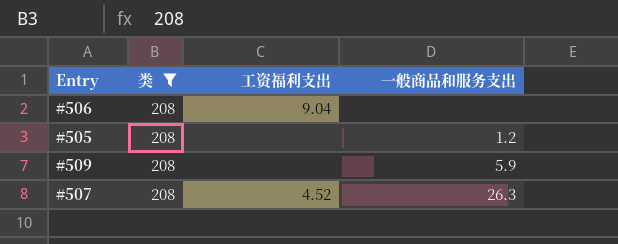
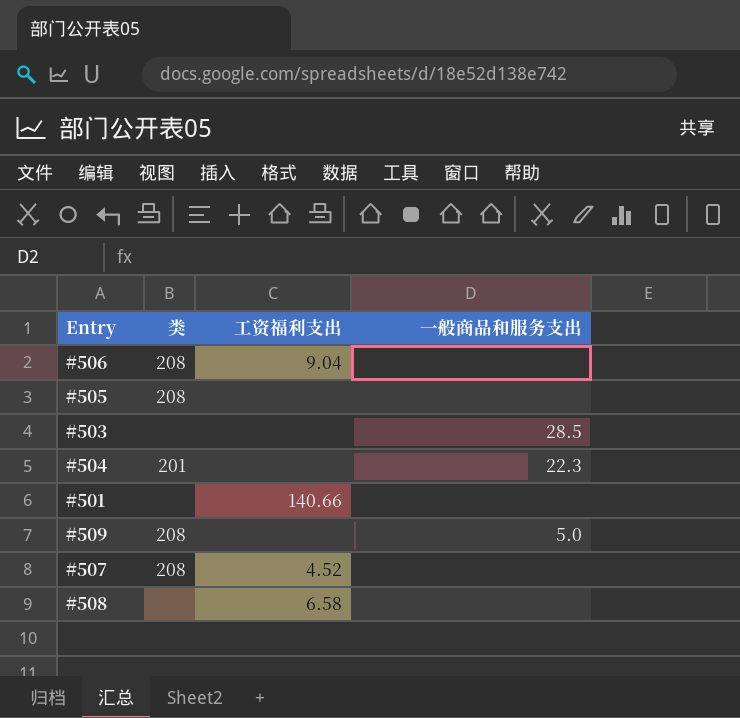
filter: 类 = 208 -> none
#505 | 一般商品和服务支出: 1.2 -> none
#509 | 一般商品和服务支出: 5.9 -> 5.0
#507 | 一般商品和服务支出: 26.3 -> none

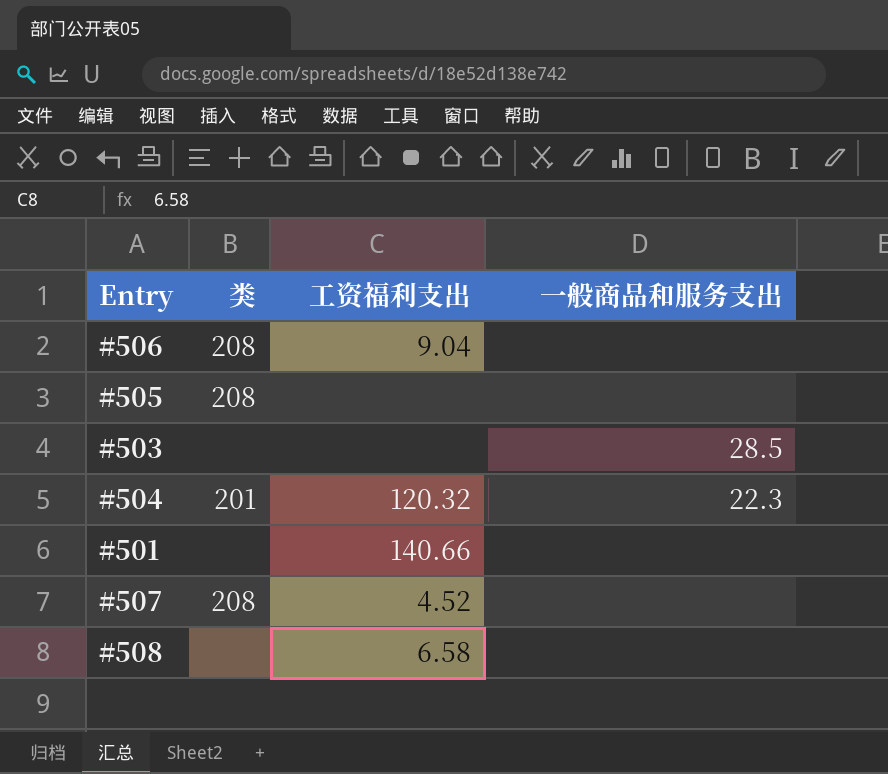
row #509: 208 | none | 5.0 -> none
#504 | 工资福利支出: none -> 120.32

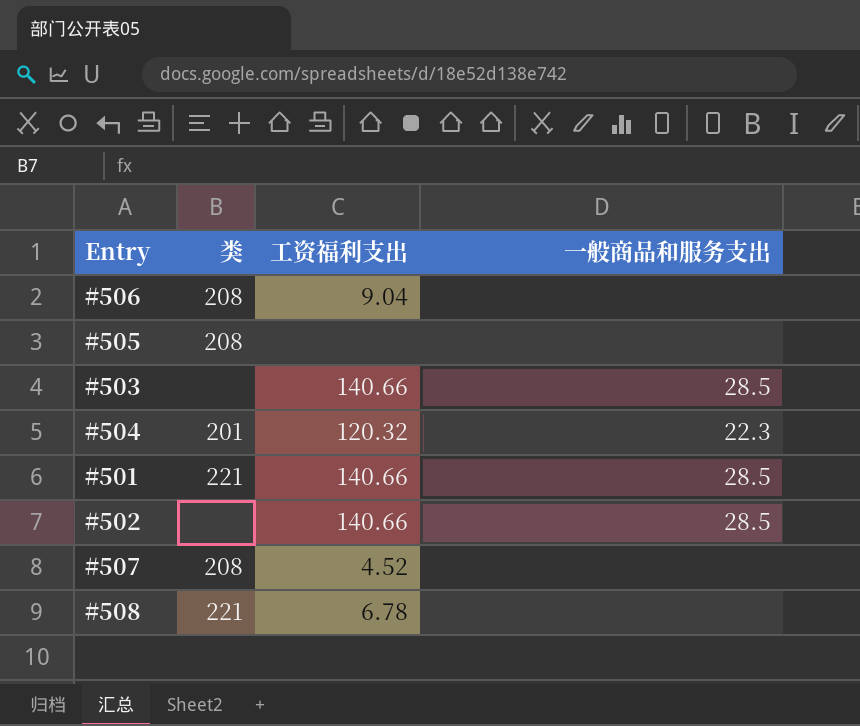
#503 | 工资福利支出: none -> 140.66
#501 | 类: none -> 221
#501 | 一般商品和服务支出: none -> 28.5
row #502: none -> none | 140.66 | 28.5
#508 | 类: none -> 221
#508 | 工资福利支出: 6.58 -> 6.78

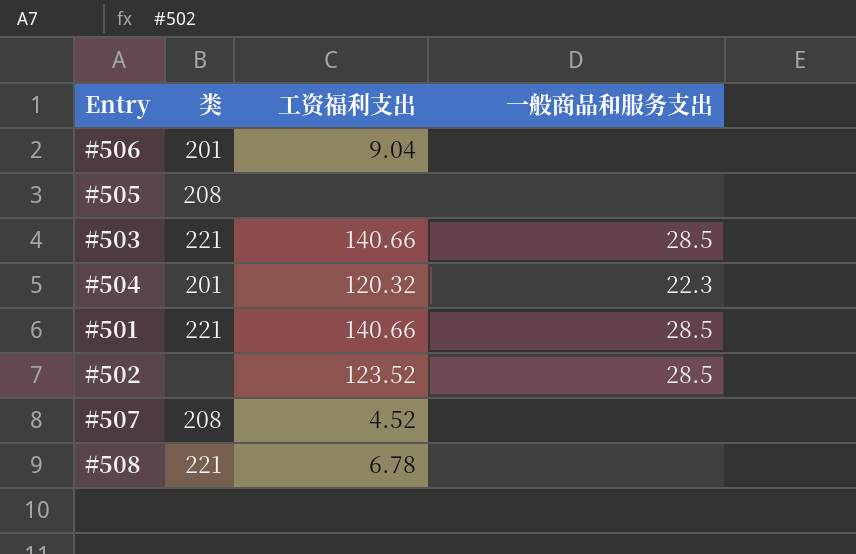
#506 | 类: 208 -> 201
#503 | 类: none -> 221
#502 | 工资福利支出: 140.66 -> 123.52

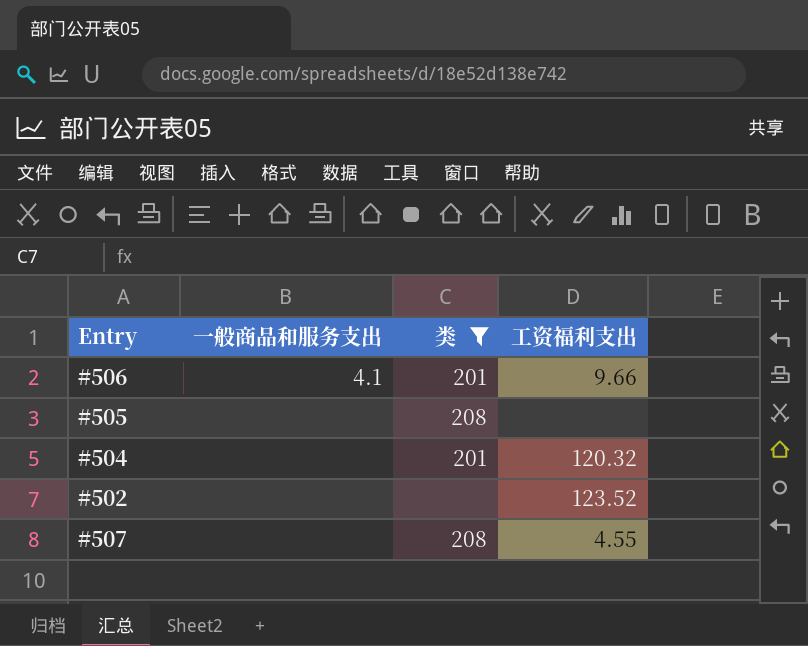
filter: none -> 类 != 221
column 一般商品和服务支出 | position: 4 -> 2
#506 | 一般商品和服务支出: none -> 4.1
#506 | 工资福利支出: 9.04 -> 9.66
#504 | 一般商品和服务支出: 22.3 -> none
#502 | 一般商品和服务支出: 28.5 -> none
#507 | 工资福利支出: 4.52 -> 4.55

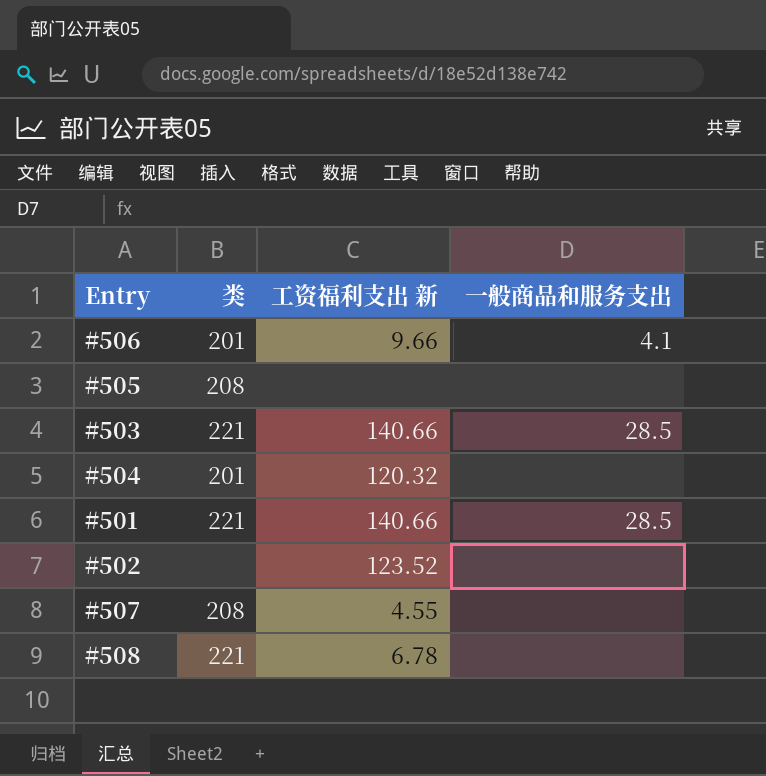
filter: 类 != 221 -> none
column name: 工资福利支出 -> 工资福利支出 新
column 一般商品和服务支出 | position: 2 -> 4

